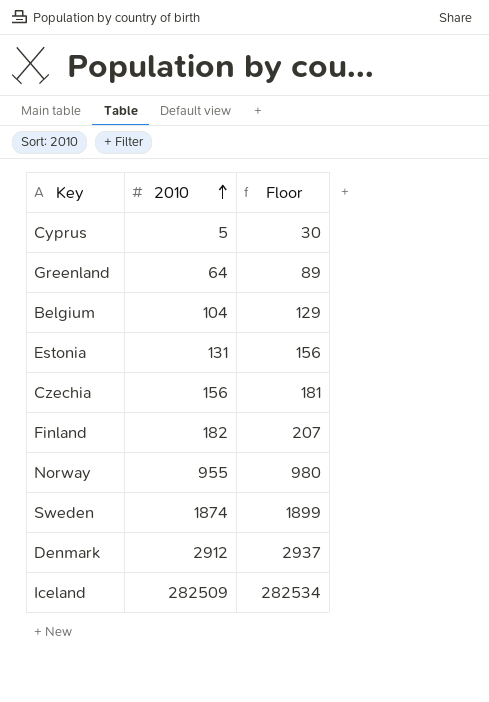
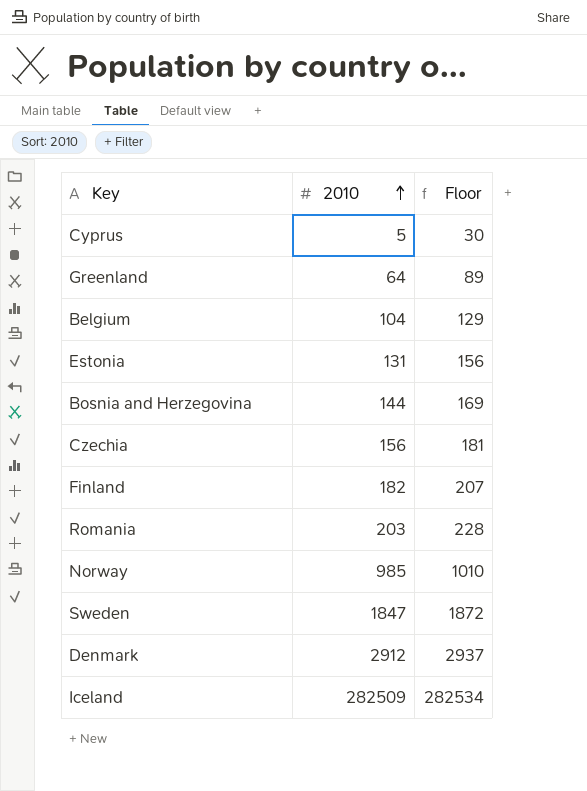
row Bosnia and Herzegovina: none -> 144 | 169
row Romania: none -> 203 | 228
Norway | 2010: 955 -> 985
Norway | Floor: 980 -> 1010
Sweden | 2010: 1874 -> 1847
Sweden | Floor: 1899 -> 1872

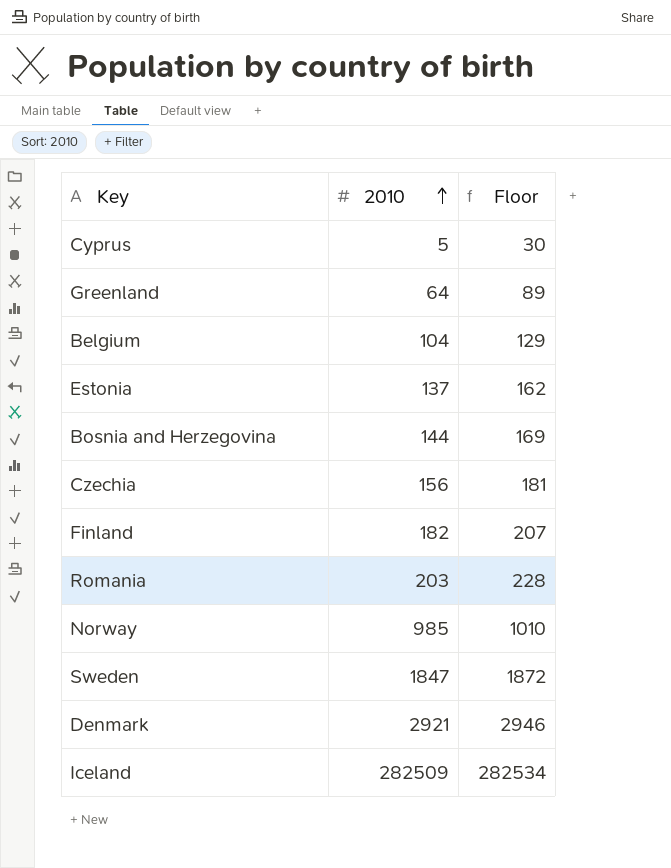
Estonia | 2010: 131 -> 137
Estonia | Floor: 156 -> 162
Denmark | 2010: 2912 -> 2921
Denmark | Floor: 2937 -> 2946

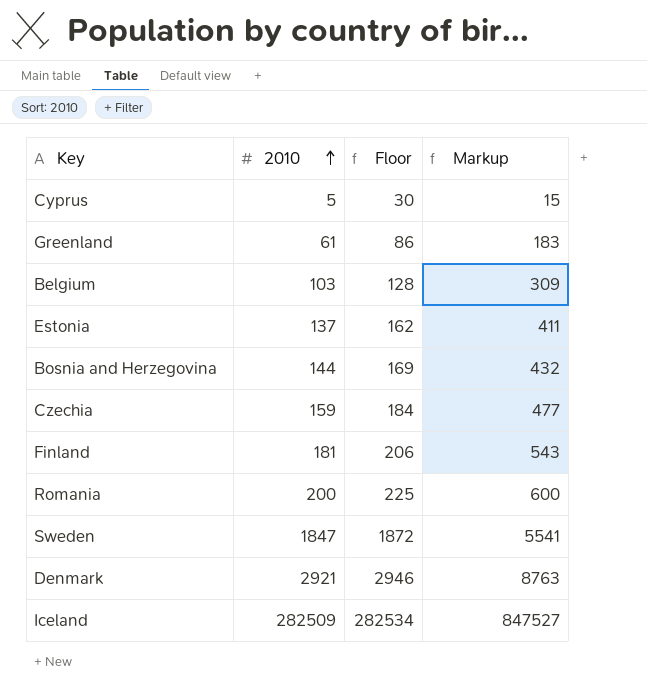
column Markup | formula: none -> [2010] * 3
row Norway: 985 | 1010 -> none
Greenland | 2010: 64 -> 61
Greenland | Floor: 89 -> 86
Belgium | 2010: 104 -> 103
Belgium | Floor: 129 -> 128
Czechia | 2010: 156 -> 159
Czechia | Floor: 181 -> 184
Finland | 2010: 182 -> 181
Finland | Floor: 207 -> 206
Romania | 2010: 203 -> 200
Romania | Floor: 228 -> 225

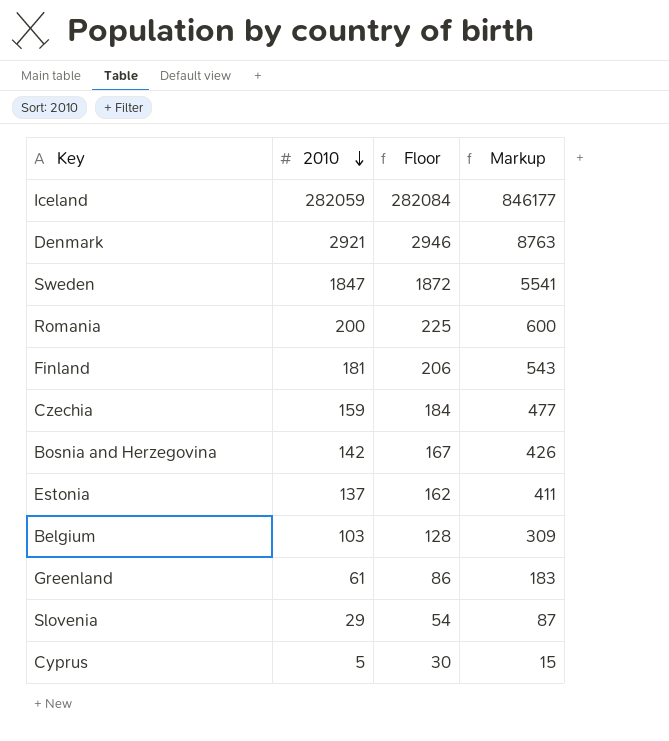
row order: 2010 ascending -> 2010 descending
Iceland | 2010: 282509 -> 282059
Iceland | Floor: 282534 -> 282084
Iceland | Markup: 847527 -> 846177
Bosnia and Herzegovina | 2010: 144 -> 142
Bosnia and Herzegovina | Floor: 169 -> 167
Bosnia and Herzegovina | Markup: 432 -> 426
row Slovenia: none -> 29 | 54 | 87

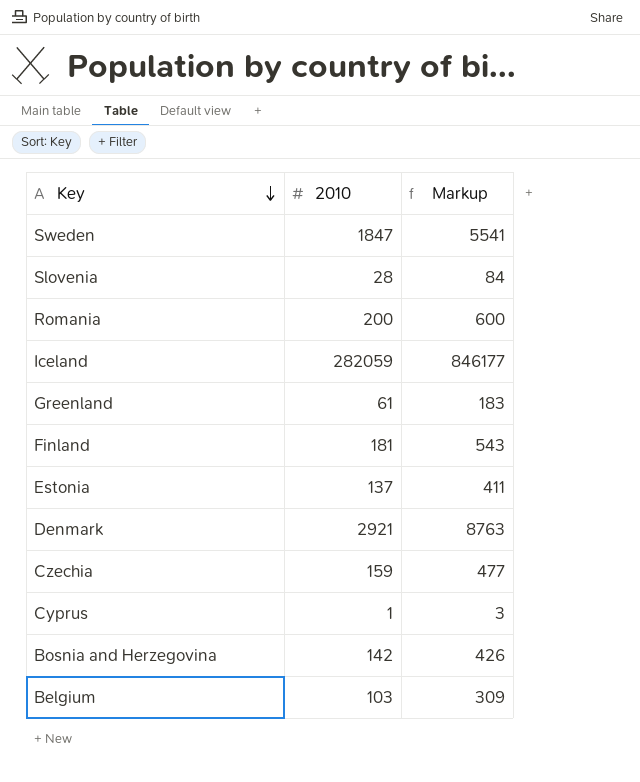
row order: 2010 descending -> Key descending
column Floor | formula: [2010] + 25 -> none
Slovenia | 2010: 29 -> 28
Slovenia | Markup: 87 -> 84
Cyprus | 2010: 5 -> 1
Cyprus | Markup: 15 -> 3

